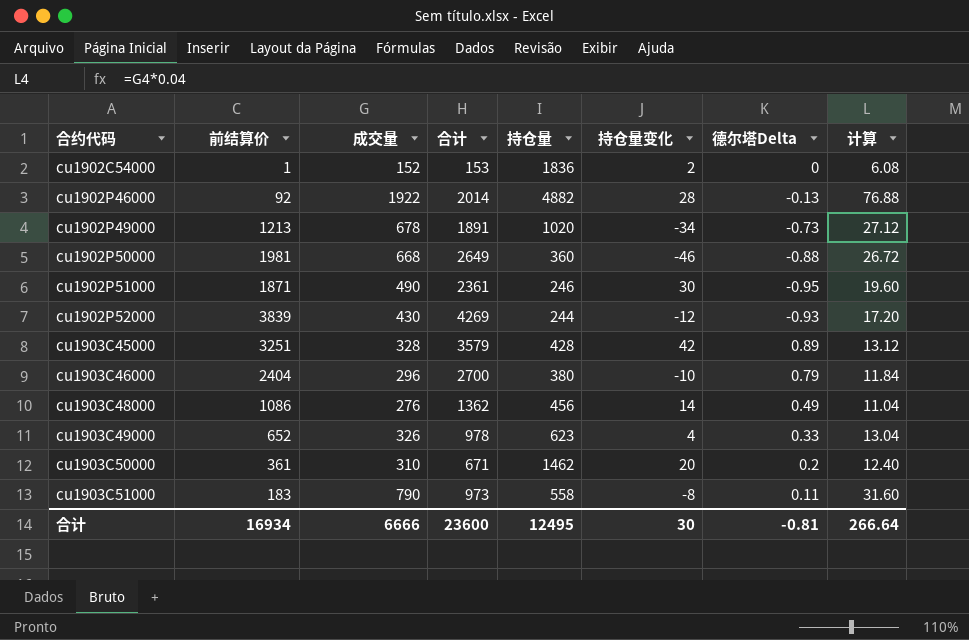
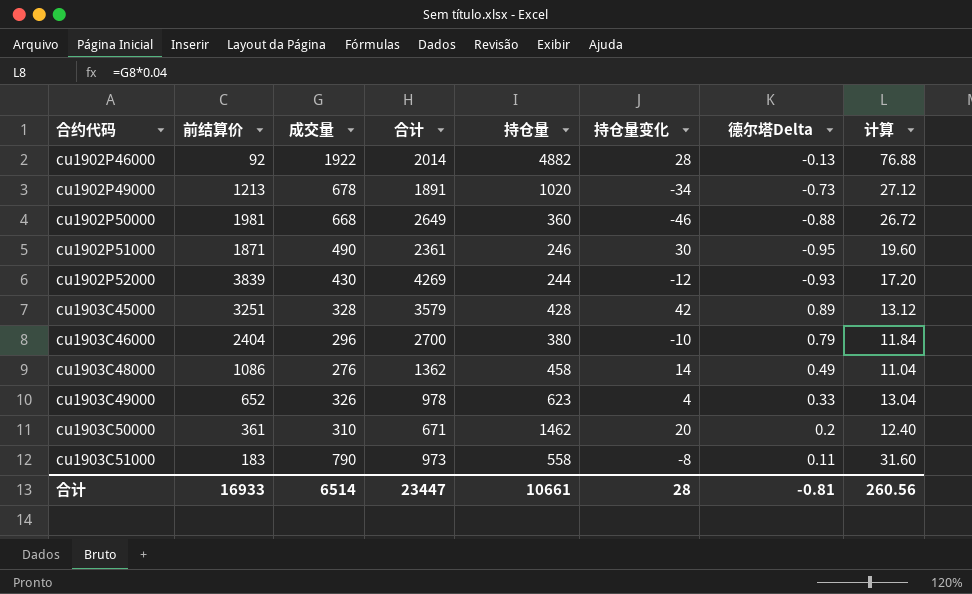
row cu1902C54000: 1 | 152 | 153 | 1836 | 2 | 0 | 6.08 -> none
cu1903C48000 | 持仓量: 456 -> 458
合计 | 前结算价: 16934 -> 16933
合计 | 成交量: 6666 -> 6514
合计 | 合计: 23600 -> 23447
合计 | 持仓量: 12495 -> 10661
合计 | 持仓量变化: 30 -> 28
合计 | 计算: 266.64 -> 260.56

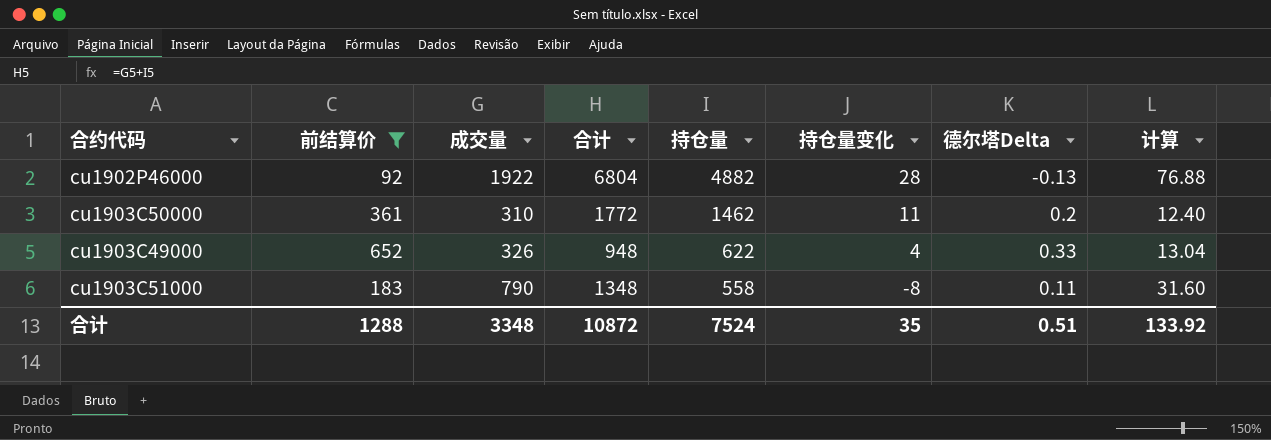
filter: none -> 前结算价 <= 652
row order: 合约代码 ascending -> 持仓量 descending
column 合计 | formula: [前结算价] + [成交量] -> [成交量] + [持仓量]
cu1903C50000 | 持仓量变化: 20 -> 11
cu1903C49000 | 持仓量: 623 -> 622
合计 | 前结算价: 16933 -> 1288
合计 | 成交量: 6514 -> 3348
合计 | 合计: 23447 -> 10872
合计 | 持仓量: 10661 -> 7524
合计 | 持仓量变化: 28 -> 35
合计 | 德尔塔Delta: -0.81 -> 0.51
合计 | 计算: 260.56 -> 133.92

